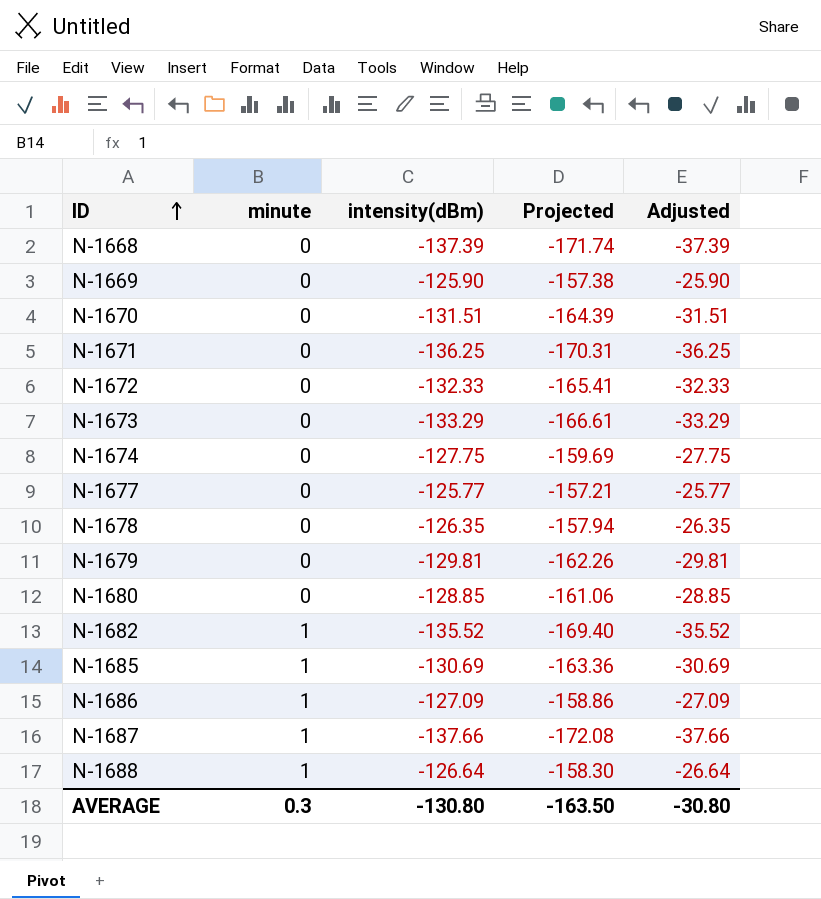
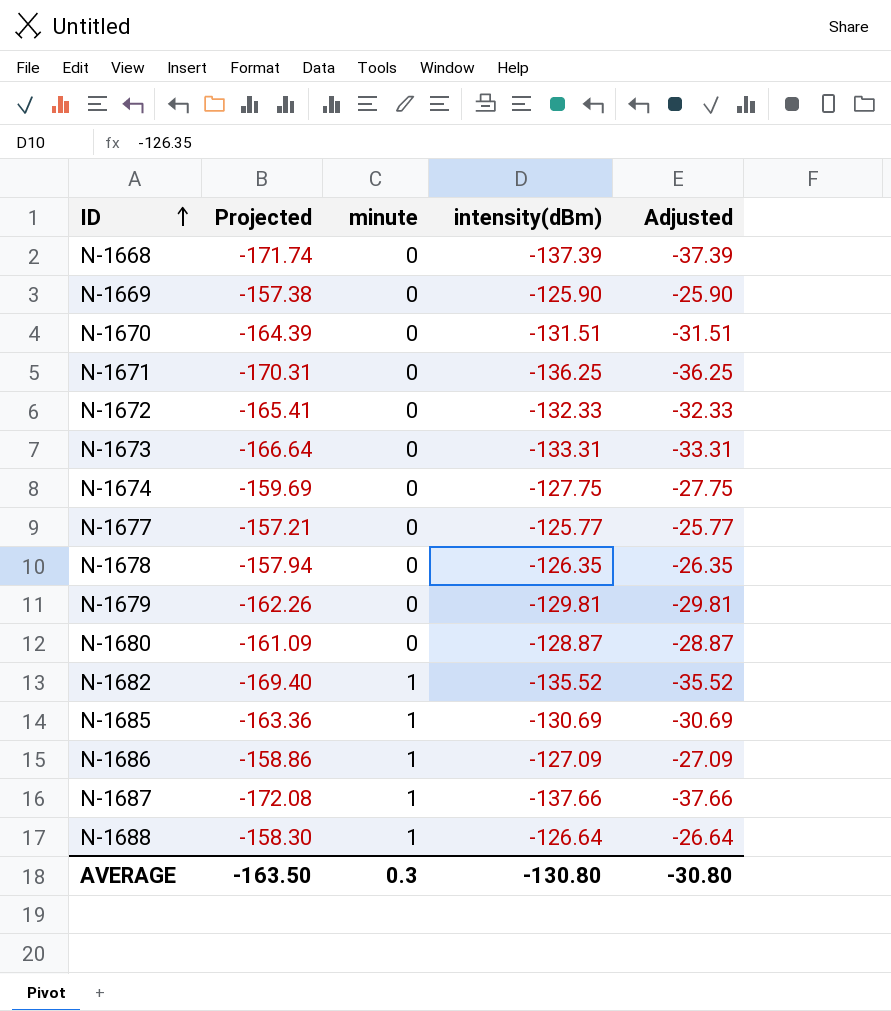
column Projected | position: 4 -> 2
N-1673 | Projected: -166.61 -> -166.64
N-1673 | intensity(dBm): -133.29 -> -133.31
N-1673 | Adjusted: -33.29 -> -33.31
N-1680 | Projected: -161.06 -> -161.09
N-1680 | intensity(dBm): -128.85 -> -128.87
N-1680 | Adjusted: -28.85 -> -28.87

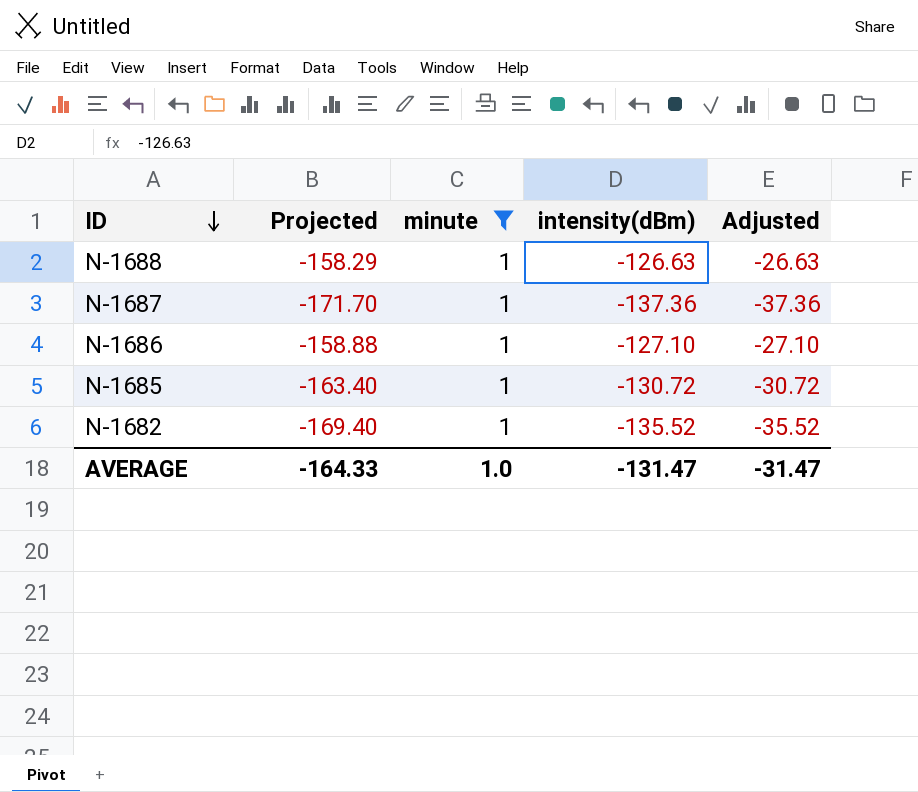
filter: none -> minute = 1
row order: ID ascending -> ID descending
N-1688 | Projected: -158.30 -> -158.29
N-1688 | intensity(dBm): -126.64 -> -126.63
N-1688 | Adjusted: -26.64 -> -26.63
N-1687 | Projected: -172.08 -> -171.70
N-1687 | intensity(dBm): -137.66 -> -137.36
N-1687 | Adjusted: -37.66 -> -37.36
N-1686 | Projected: -158.86 -> -158.88
N-1686 | intensity(dBm): -127.09 -> -127.10
N-1686 | Adjusted: -27.09 -> -27.10
N-1685 | Projected: -163.36 -> -163.40
N-1685 | intensity(dBm): -130.69 -> -130.72
N-1685 | Adjusted: -30.69 -> -30.72
AVERAGE | Projected: -163.50 -> -164.33
AVERAGE | minute: 0.3 -> 1.0
AVERAGE | intensity(dBm): -130.80 -> -131.47
AVERAGE | Adjusted: -30.80 -> -31.47

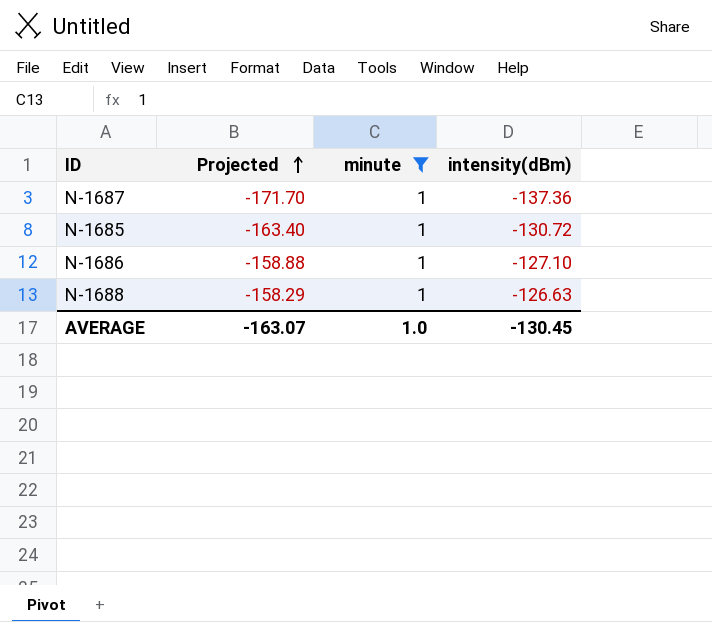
row order: ID descending -> Projected ascending
column Adjusted | formula: [intensity(dBm)] + 100 -> none
row N-1682: -169.40 | 1 | -135.52 | -35.52 -> none
AVERAGE | Projected: -164.33 -> -163.07
AVERAGE | intensity(dBm): -131.47 -> -130.45

